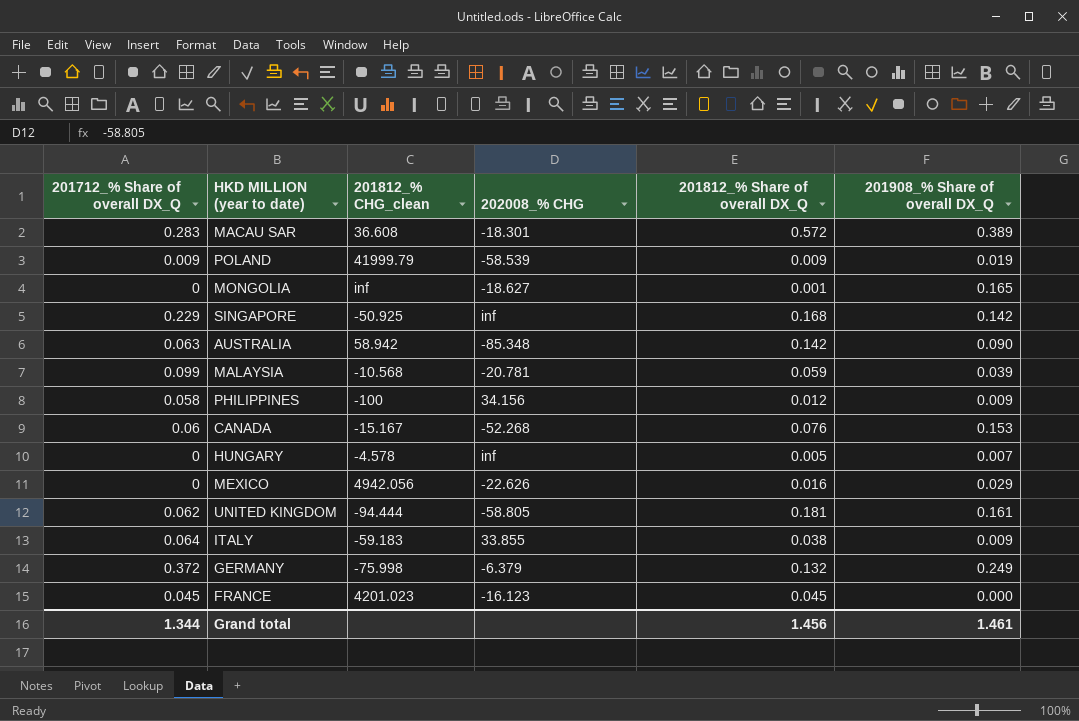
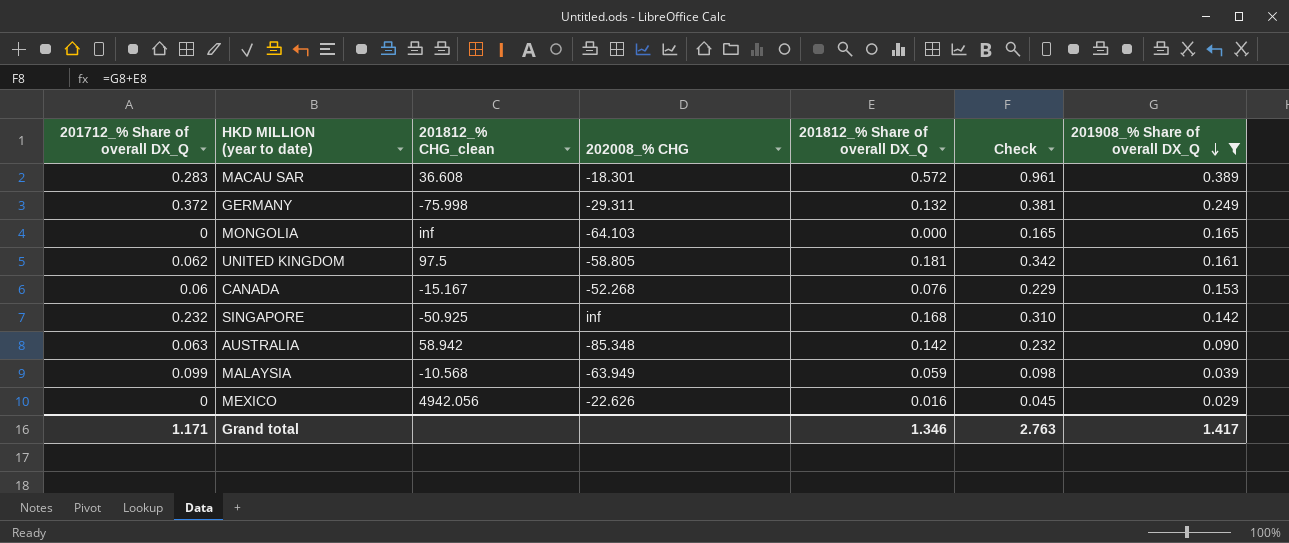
filter: none -> 201908_% Share of overall DX_Q >= 0.029
row order: none -> 201908_% Share of overall DX_Q descending
column Check | formula: none -> [201812_% Share of overall DX_Q] + [201908_% Share of overall DX_Q]
GERMANY | 202008_% CHG: -6.379 -> -29.311
MONGOLIA | 202008_% CHG: -18.627 -> -64.103
MONGOLIA | 201812_% Share of overall DX_Q: 0.001 -> 0.000
UNITED KINGDOM | 201812_% CHG_clean: -94.444 -> 97.5
SINGAPORE | 201712_% Share of overall DX_Q: 0.229 -> 0.232
MALAYSIA | 202008_% CHG: -20.781 -> -63.949
Grand total | 201712_% Share of overall DX_Q: 1.344 -> 1.171
Grand total | 201812_% Share of overall DX_Q: 1.456 -> 1.346
Grand total | 201908_% Share of overall DX_Q: 1.461 -> 1.417

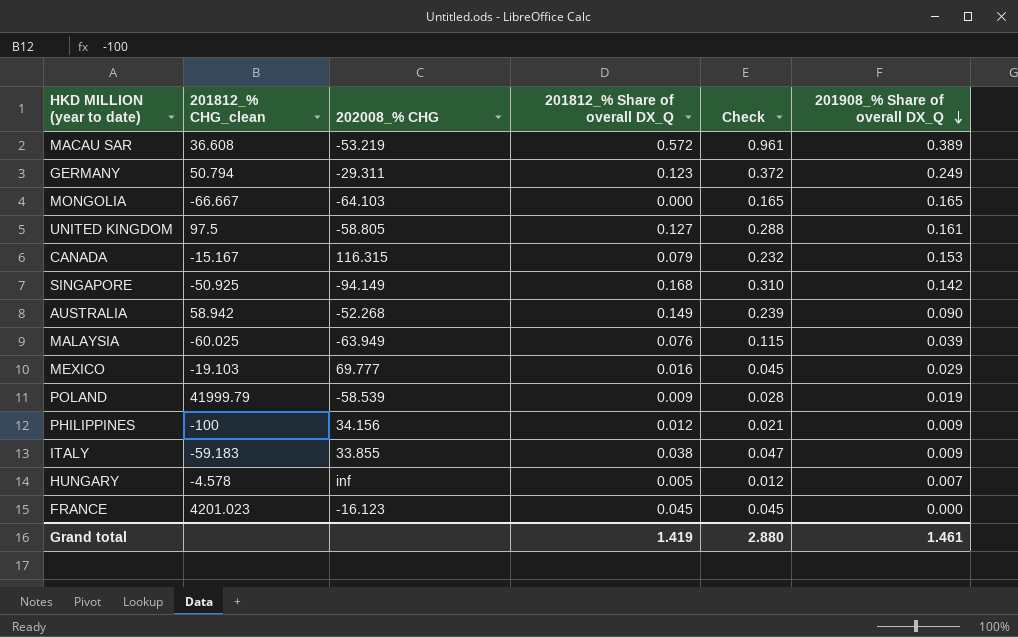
filter: 201908_% Share of overall DX_Q >= 0.029 -> none
column 201712_% Share of overall DX_Q | position: 1 -> none
MACAU SAR | 202008_% CHG: -18.301 -> -53.219
GERMANY | 201812_% CHG_clean: -75.998 -> 50.794
GERMANY | 201812_% Share of overall DX_Q: 0.132 -> 0.123
GERMANY | Check: 0.381 -> 0.372
MONGOLIA | 201812_% CHG_clean: inf -> -66.667
UNITED KINGDOM | 201812_% Share of overall DX_Q: 0.181 -> 0.127
UNITED KINGDOM | Check: 0.342 -> 0.288
CANADA | 202008_% CHG: -52.268 -> 116.315
CANADA | 201812_% Share of overall DX_Q: 0.076 -> 0.079
CANADA | Check: 0.229 -> 0.232
SINGAPORE | 202008_% CHG: inf -> -94.149
AUSTRALIA | 202008_% CHG: -85.348 -> -52.268
AUSTRALIA | 201812_% Share of overall DX_Q: 0.142 -> 0.149
AUSTRALIA | Check: 0.232 -> 0.239
MALAYSIA | 201812_% CHG_clean: -10.568 -> -60.025
MALAYSIA | 201812_% Share of overall DX_Q: 0.059 -> 0.076
MALAYSIA | Check: 0.098 -> 0.115
MEXICO | 201812_% CHG_clean: 4942.056 -> -19.103
MEXICO | 202008_% CHG: -22.626 -> 69.777
Grand total | 201812_% Share of overall DX_Q: 1.346 -> 1.419
Grand total | Check: 2.763 -> 2.880
Grand total | 201908_% Share of overall DX_Q: 1.417 -> 1.461

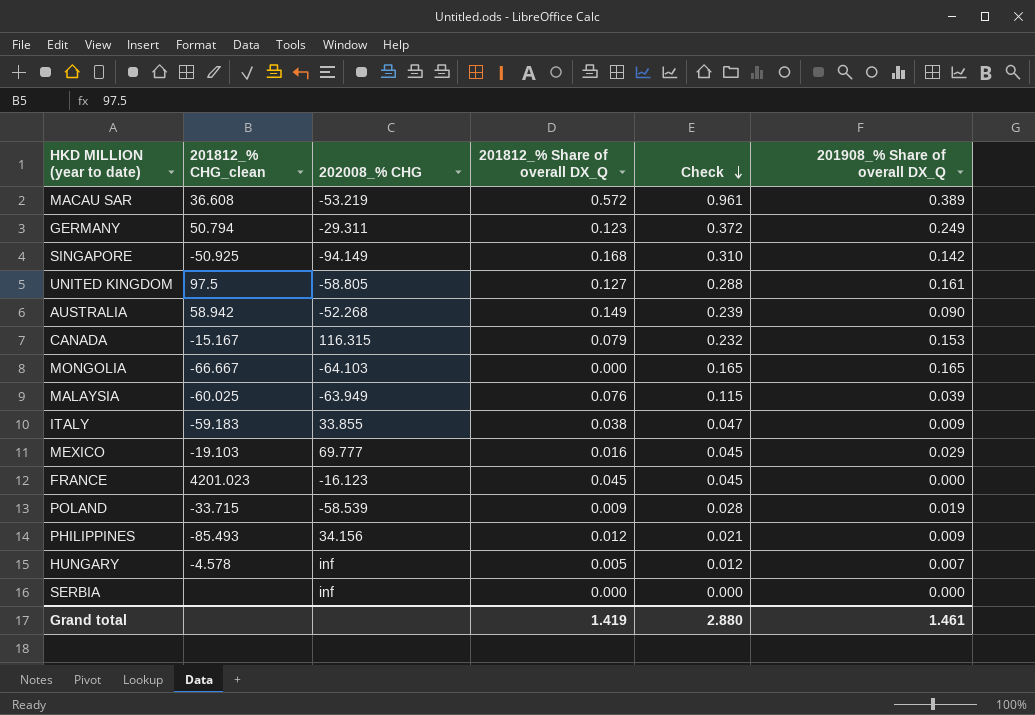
row order: 201908_% Share of overall DX_Q descending -> Check descending
POLAND | 201812_% CHG_clean: 41999.79 -> -33.715
PHILIPPINES | 201812_% CHG_clean: -100 -> -85.493
row SERBIA: none -> none | inf | 0.000 | 0.000 | 0.000

